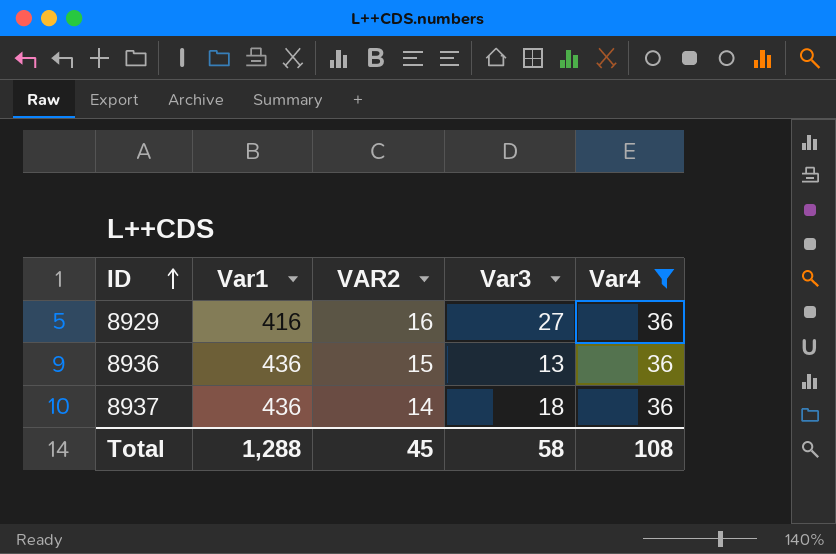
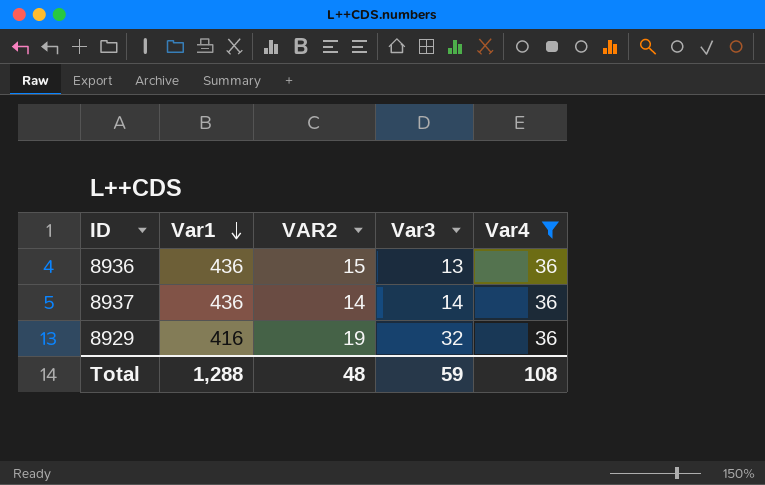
row order: ID ascending -> Var1 descending
8937 | Var3: 18 -> 14
8929 | VAR2: 16 -> 19
8929 | Var3: 27 -> 32
Total | VAR2: 45 -> 48
Total | Var3: 58 -> 59

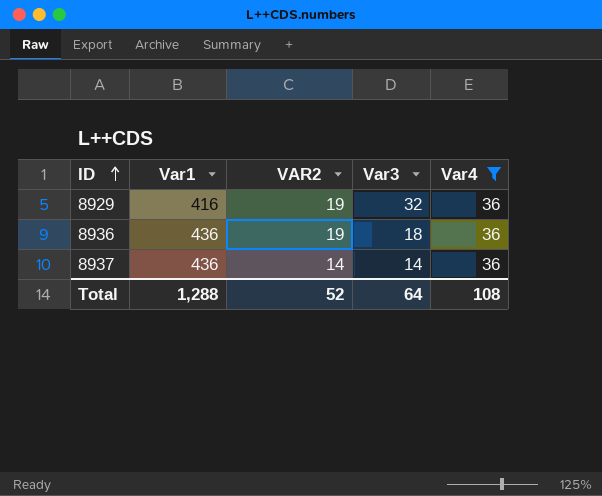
row order: Var1 descending -> ID ascending
8936 | VAR2: 15 -> 19
8936 | Var3: 13 -> 18
Total | VAR2: 48 -> 52
Total | Var3: 59 -> 64

